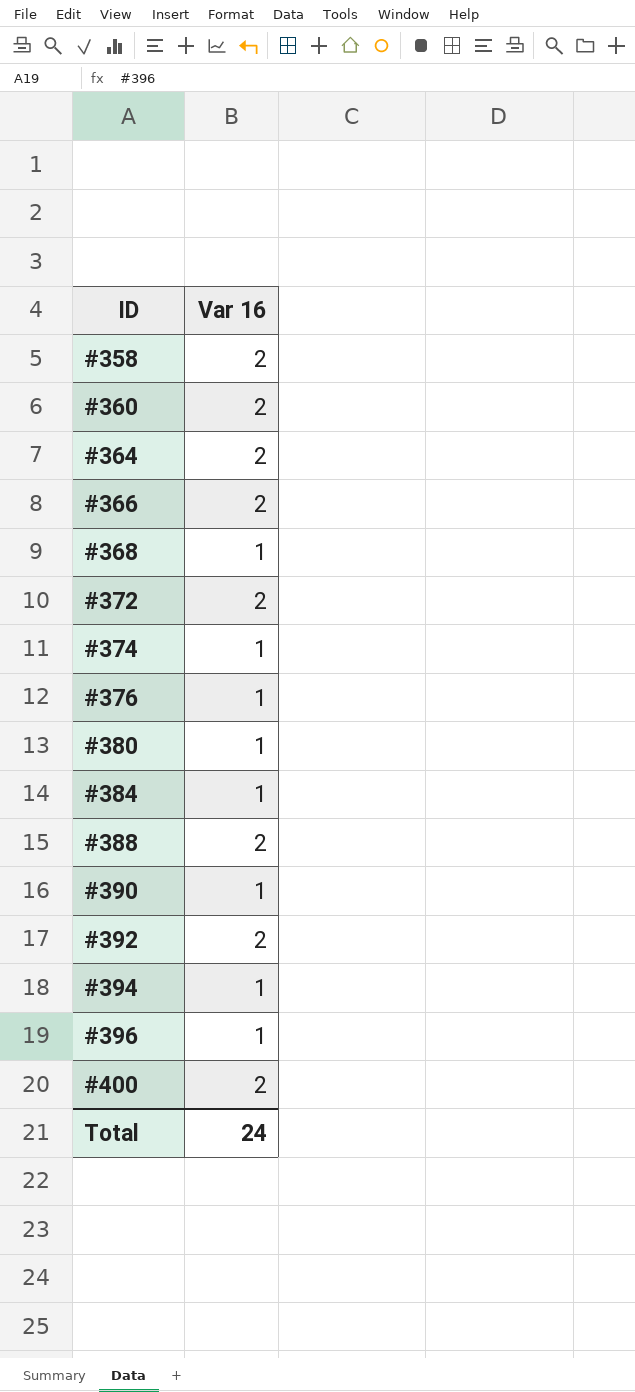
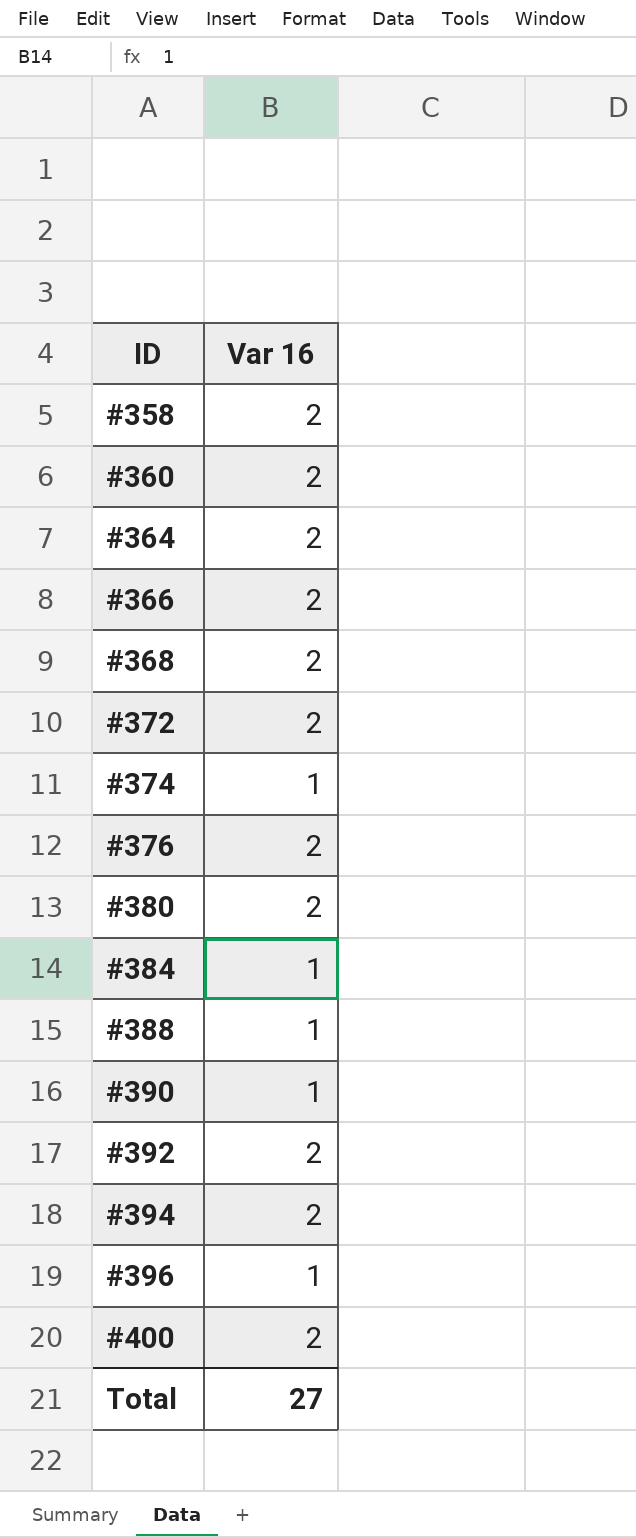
#368 | Var 16: 1 -> 2
#376 | Var 16: 1 -> 2
#380 | Var 16: 1 -> 2
#388 | Var 16: 2 -> 1
#394 | Var 16: 1 -> 2
Total | Var 16: 24 -> 27

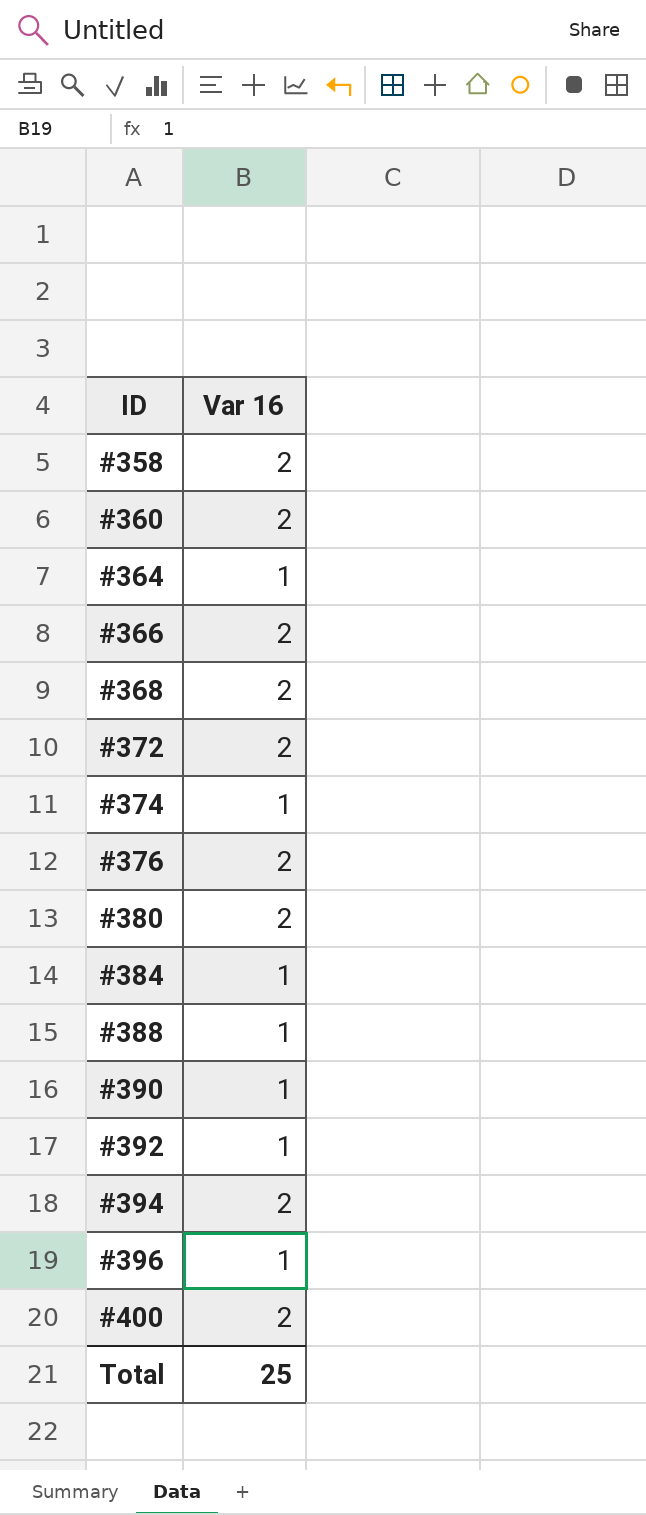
#364 | Var 16: 2 -> 1
#392 | Var 16: 2 -> 1
Total | Var 16: 27 -> 25

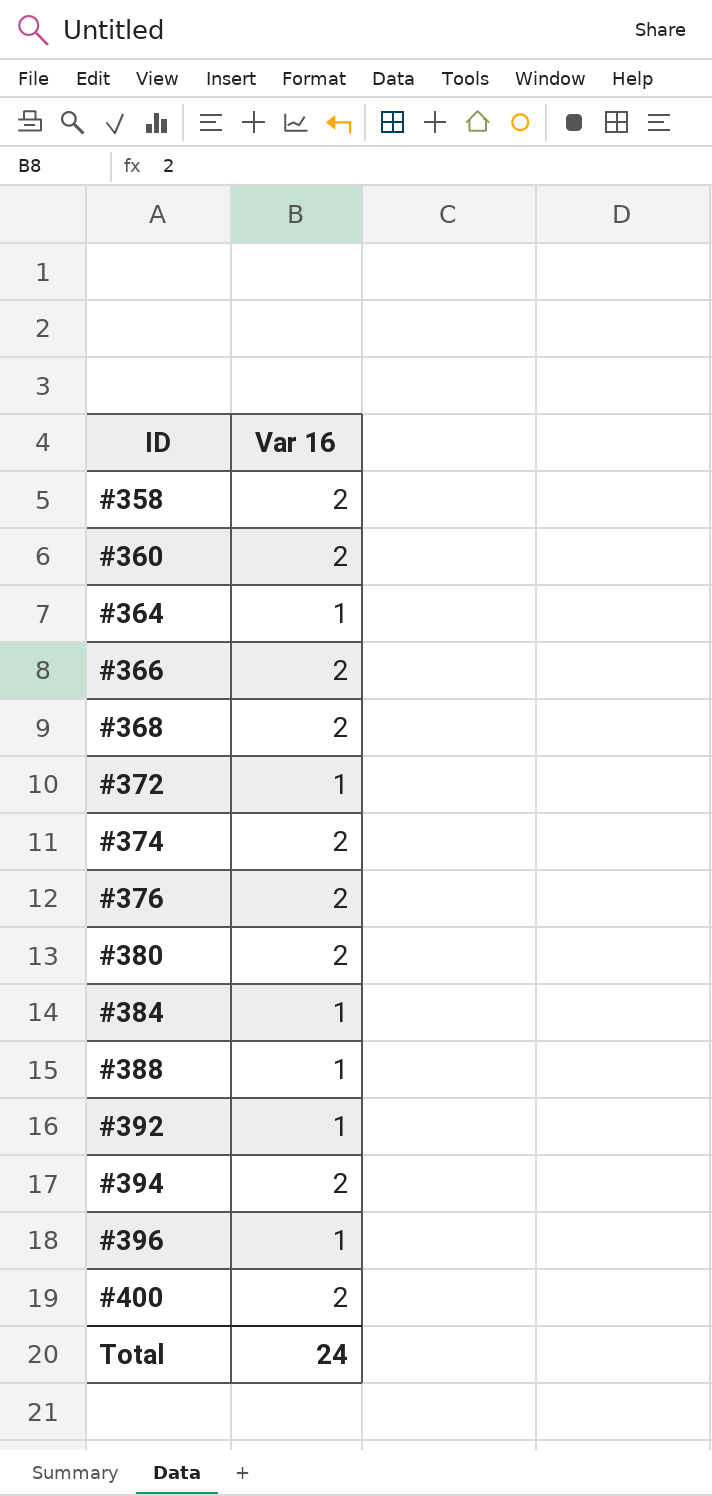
row #390: 1 -> none
#372 | Var 16: 2 -> 1
#374 | Var 16: 1 -> 2
Total | Var 16: 25 -> 24

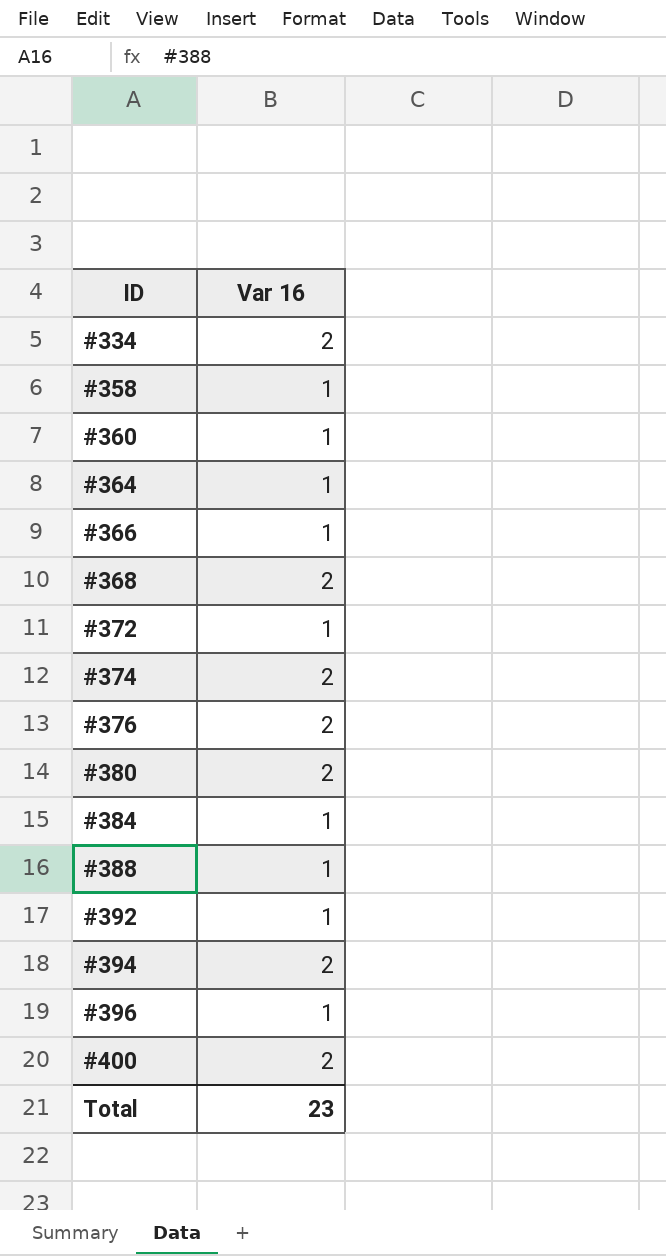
row #334: none -> 2
#358 | Var 16: 2 -> 1
#360 | Var 16: 2 -> 1
#366 | Var 16: 2 -> 1
Total | Var 16: 24 -> 23

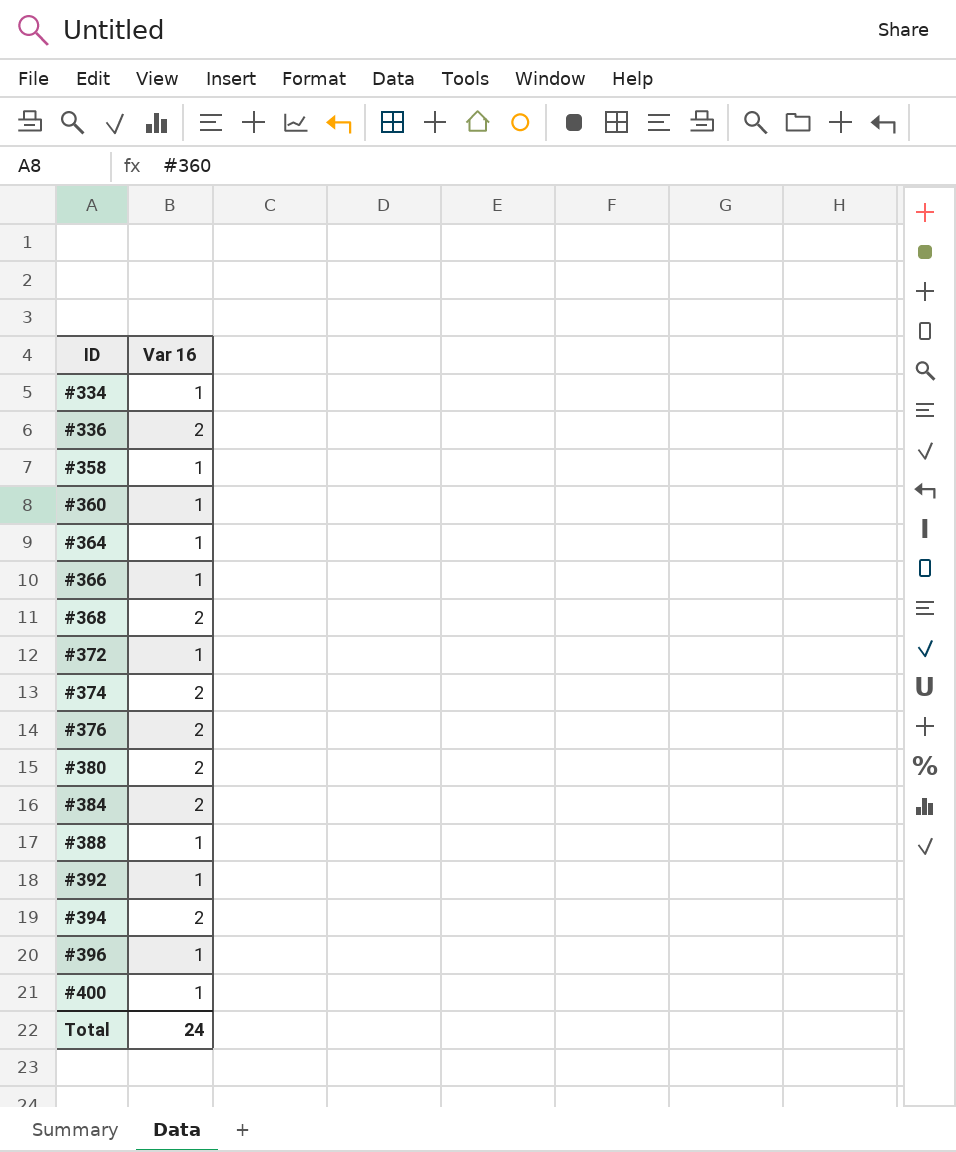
#334 | Var 16: 2 -> 1
row #336: none -> 2
#384 | Var 16: 1 -> 2
#400 | Var 16: 2 -> 1
Total | Var 16: 23 -> 24

